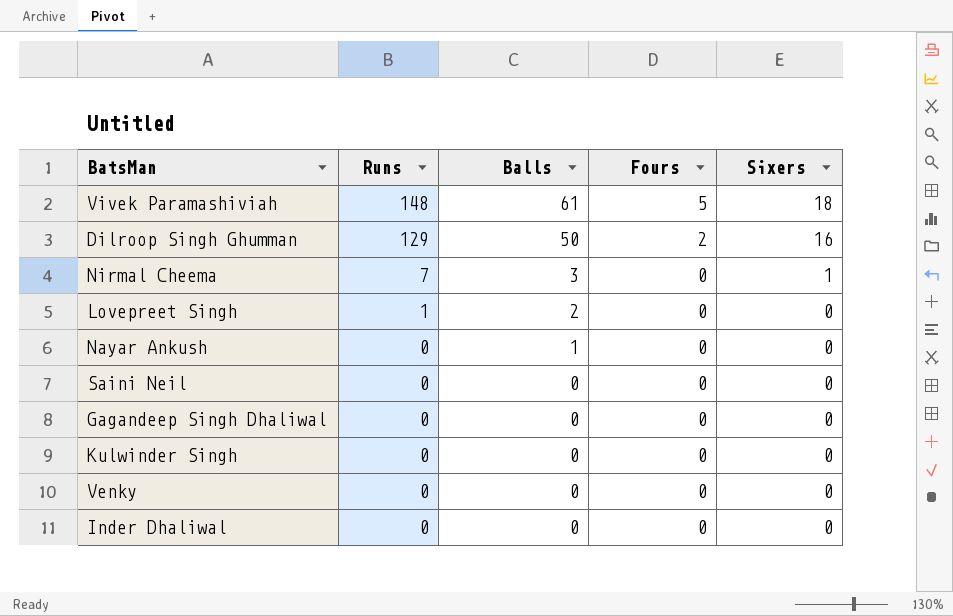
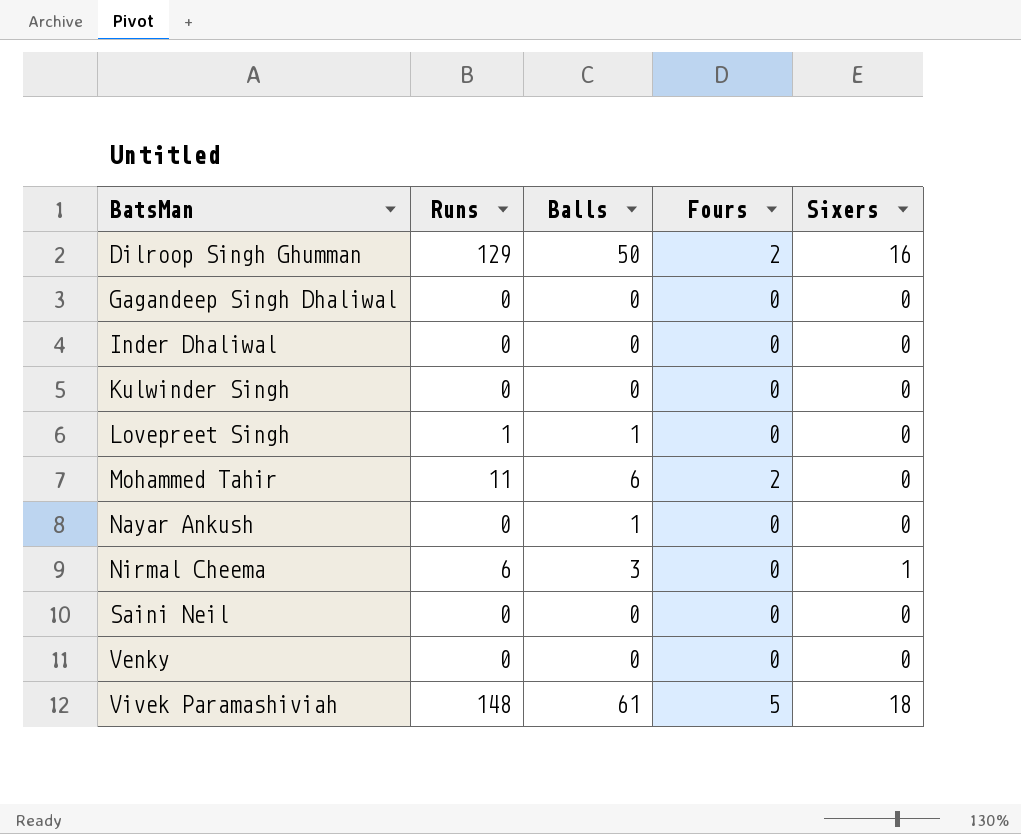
row order: Runs descending -> BatsMan ascending
Lovepreet Singh | Balls: 2 -> 1
row Mohammed Tahir: none -> 11 | 6 | 2 | 0
Nirmal Cheema | Runs: 7 -> 6

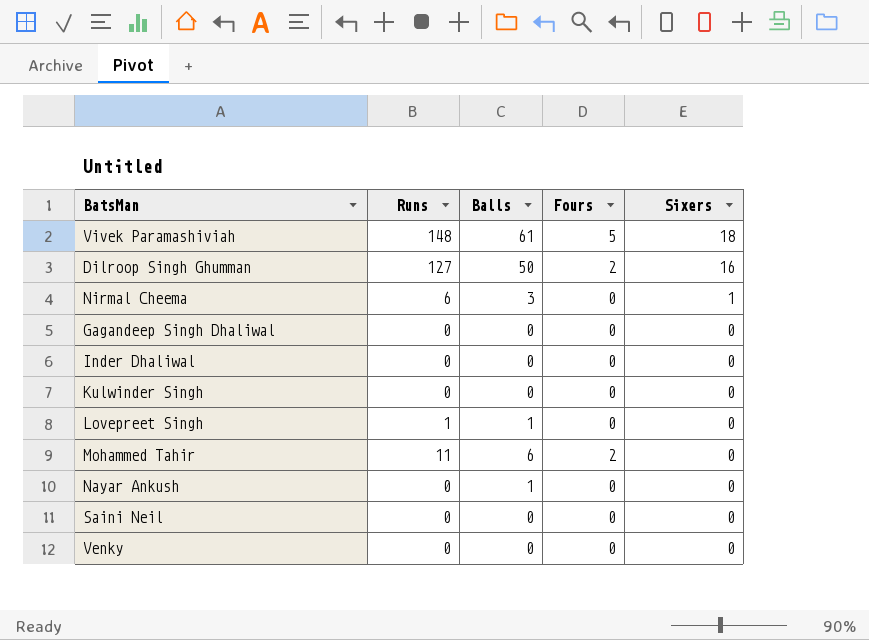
row order: BatsMan ascending -> Sixers descending
Dilroop Singh Ghumman | Runs: 129 -> 127

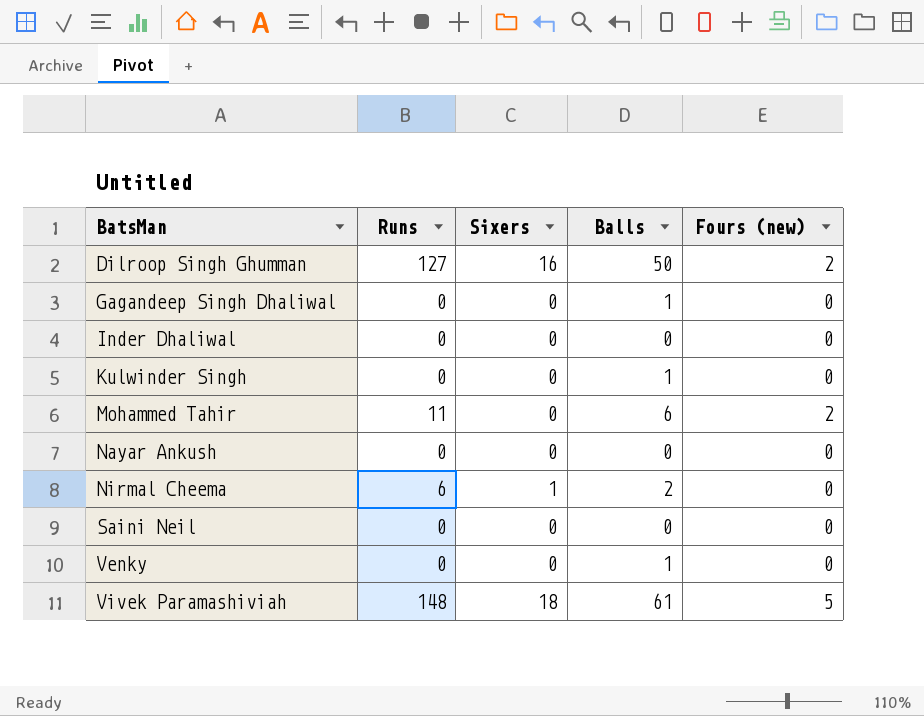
row order: Sixers descending -> BatsMan ascending
column Sixers | position: 5 -> 3
column name: Fours -> Fours (new)
row Lovepreet Singh: 1 | 1 | 0 | 0 -> none
Gagandeep Singh Dhaliwal | Balls: 0 -> 1
Kulwinder Singh | Balls: 0 -> 1
Nayar Ankush | Balls: 1 -> 0
Nirmal Cheema | Balls: 3 -> 2
Venky | Balls: 0 -> 1

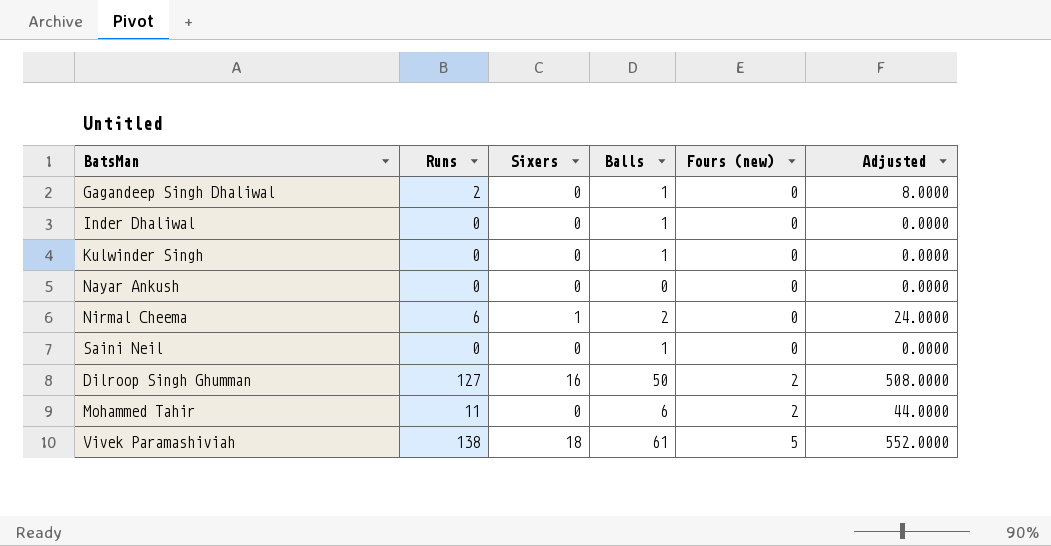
row order: BatsMan ascending -> Fours (new) ascending
column Adjusted | formula: none -> [Runs] * 4
row Venky: 0 | 0 | 1 | 0 -> none
Gagandeep Singh Dhaliwal | Runs: 0 -> 2
Inder Dhaliwal | Balls: 0 -> 1
Saini Neil | Balls: 0 -> 1
Vivek Paramashiviah | Runs: 148 -> 138

